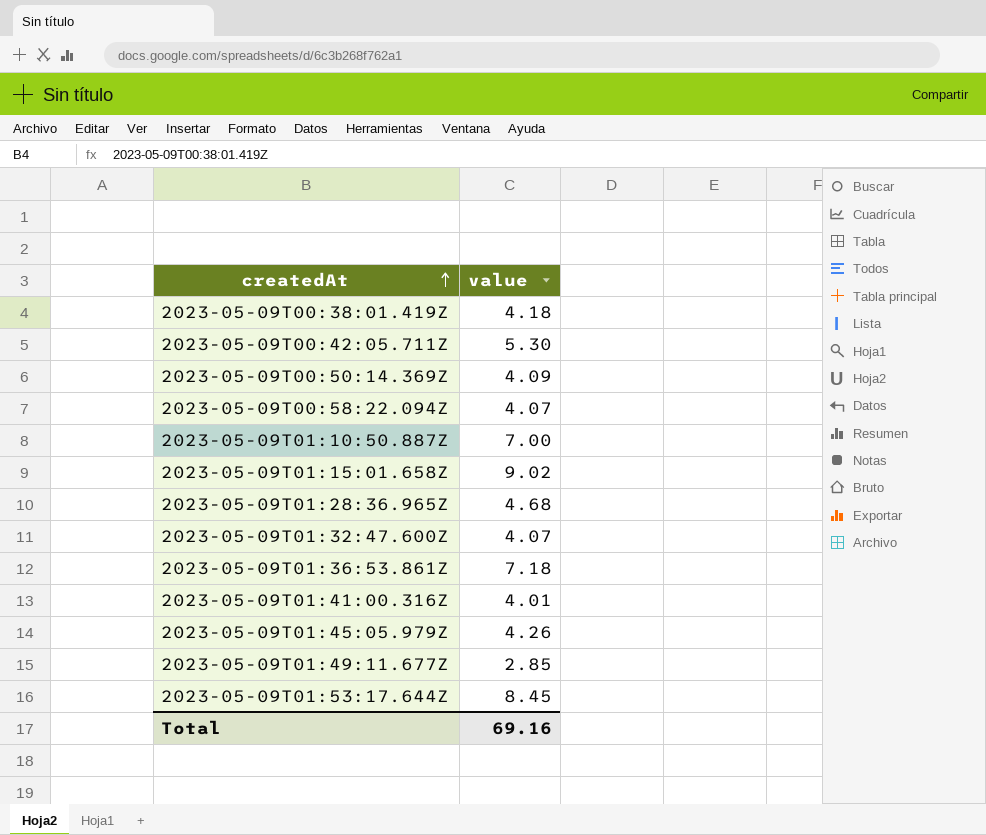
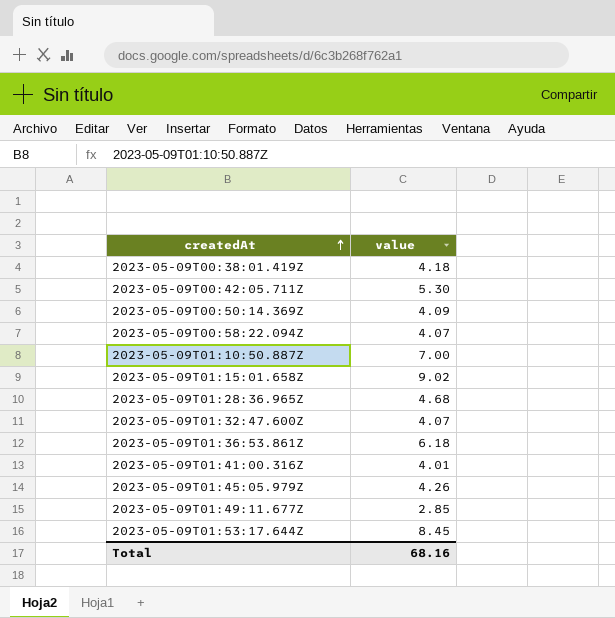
2023-05-09T01:36:53.861Z | value: 7.18 -> 6.18
Total | value: 69.16 -> 68.16

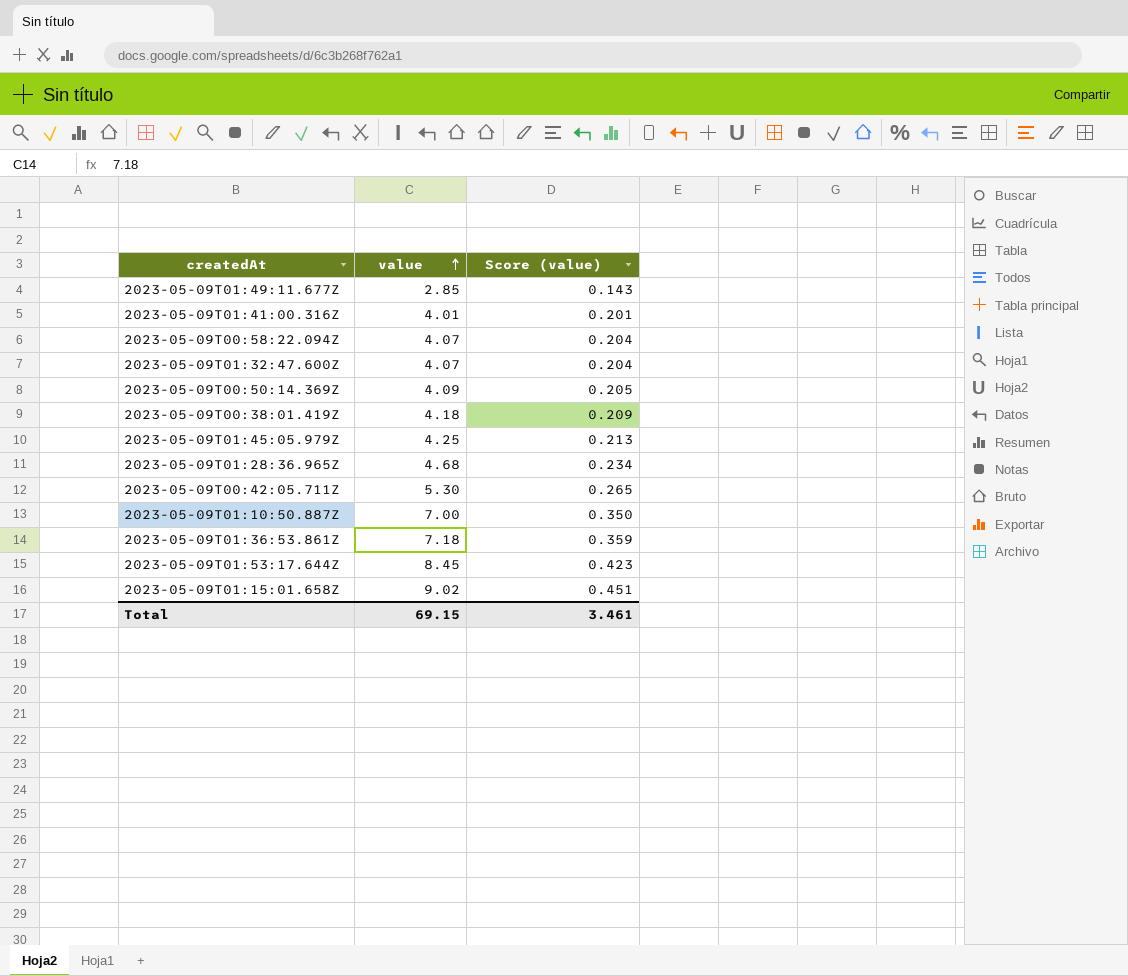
row order: createdAt ascending -> value ascending
column Score (value) | formula: none -> [value] * 0.05
2023-05-09T01:45:05.979Z | value: 4.26 -> 4.25
2023-05-09T01:36:53.861Z | value: 6.18 -> 7.18
Total | value: 68.16 -> 69.15

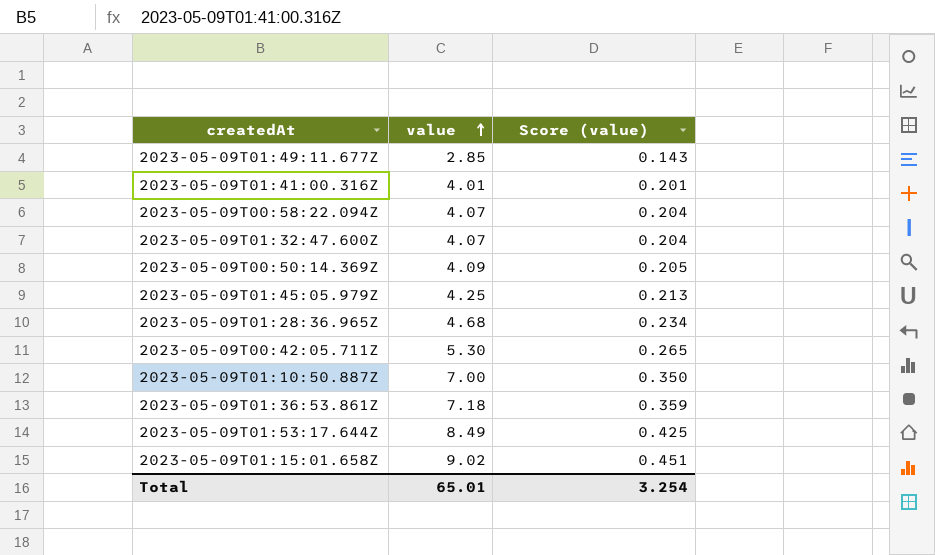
row 2023-05-09T00:38:01.419Z: 4.18 | 0.209 -> none
2023-05-09T01:53:17.644Z | value: 8.45 -> 8.49
2023-05-09T01:53:17.644Z | Score (value): 0.423 -> 0.425
Total | value: 69.15 -> 65.01
Total | Score (value): 3.461 -> 3.254

